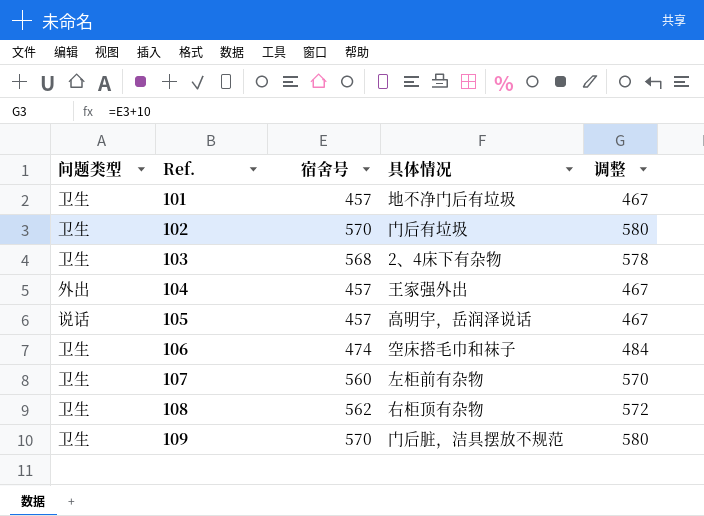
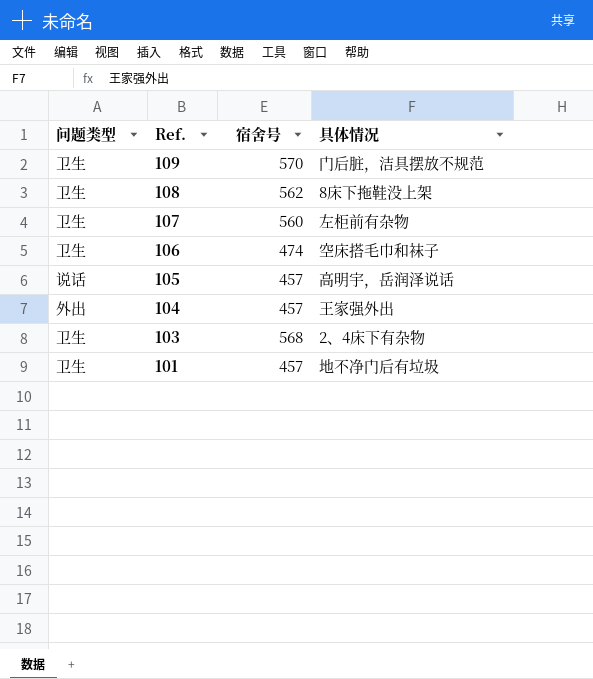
row order: Ref. ascending -> Ref. descending
column 调整 | formula: [宿舍号] + 10 -> none
row 102: 卫生 | 570 | 门后有垃圾 | 580 -> none
108 | 具体情况: 右柜顶有杂物 -> 8床下拖鞋没上架

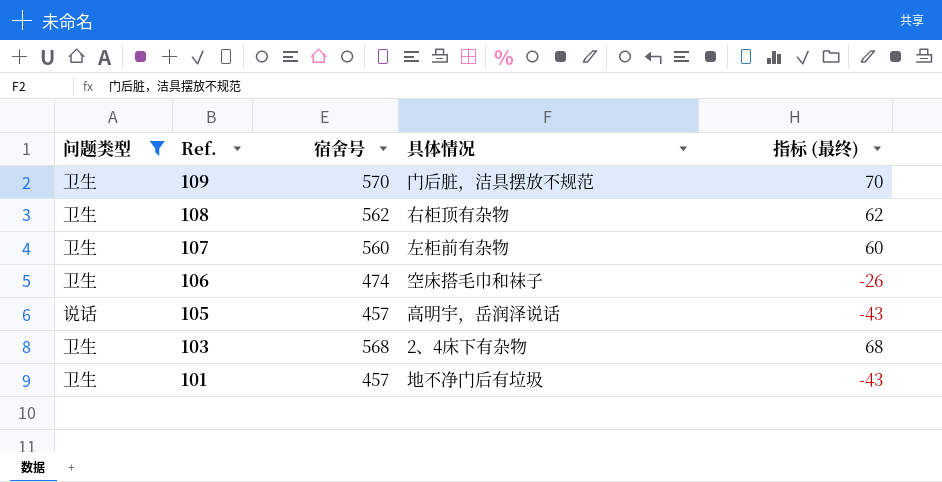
filter: none -> 问题类型 != 外出
column 指标 (最终) | formula: none -> [宿舍号] - 500
108 | 具体情况: 8床下拖鞋没上架 -> 右柜顶有杂物

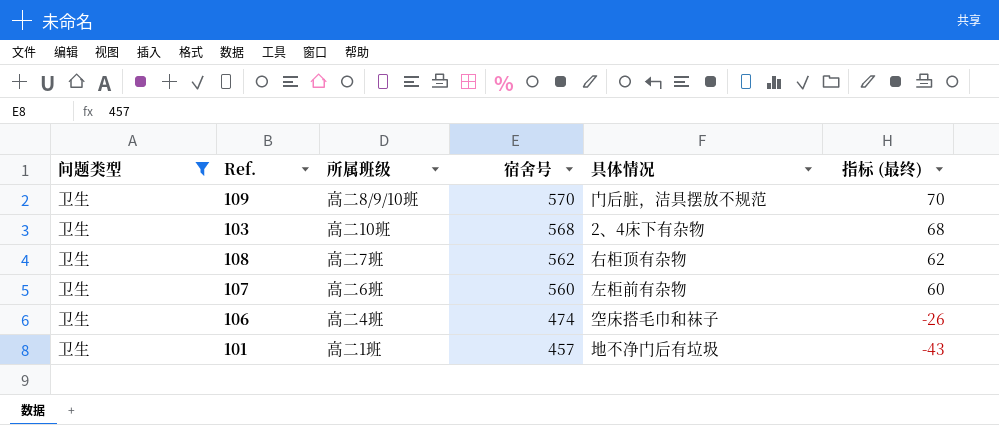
row order: Ref. descending -> 宿舍号 descending
column 所属班级 | position: none -> 3
row 105: 说话 | 457 | 高明宇，岳润泽说话 | -43 -> none

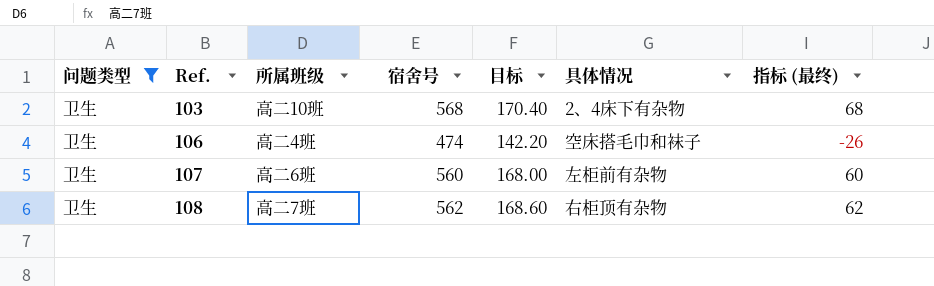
row order: 宿舍号 descending -> Ref. ascending
column 目标 | formula: none -> [宿舍号] * 0.3
row 109: 卫生 | 高二8/9/10班 | 570 | 门后脏，洁具摆放不规范 | 70 -> none
row 101: 卫生 | 高二1班 | 457 | 地不净门后有垃圾 | -43 -> none

